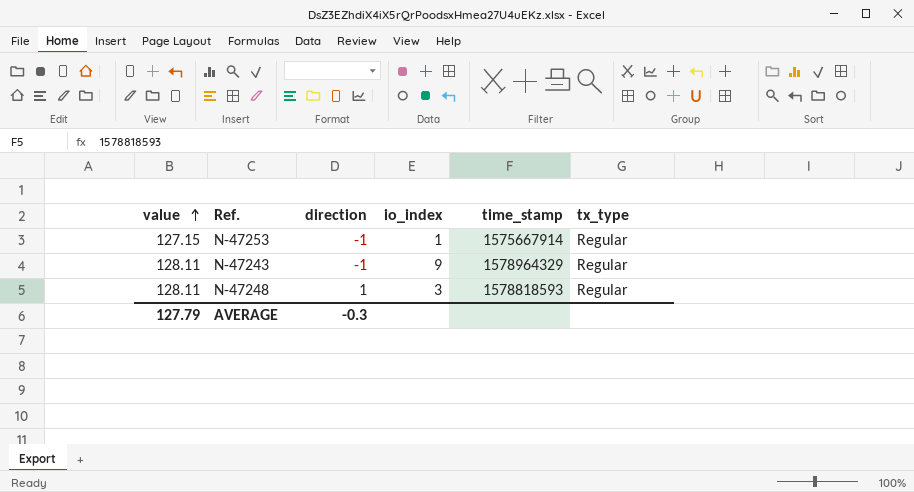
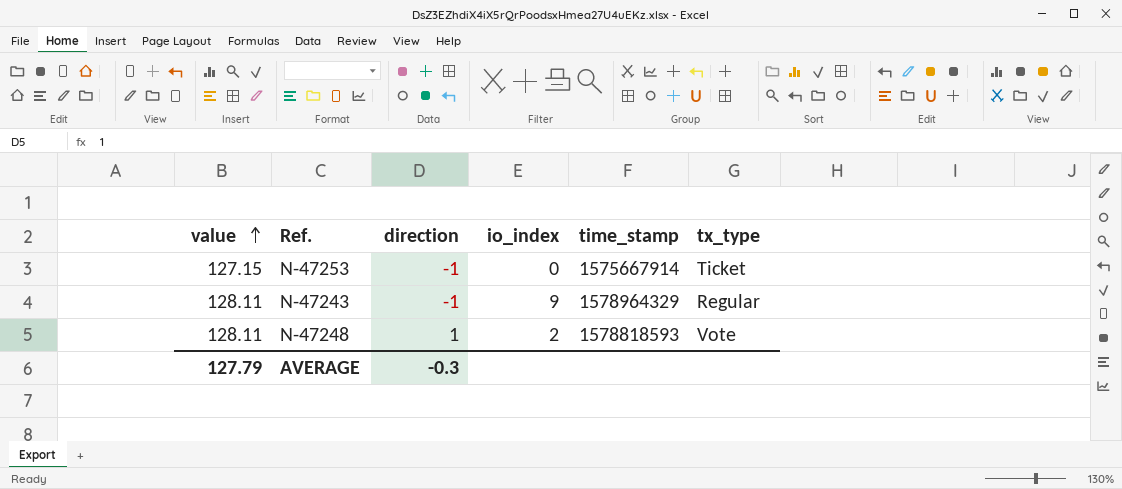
N-47253 | io_index: 1 -> 0
N-47253 | tx_type: Regular -> Ticket
N-47248 | io_index: 3 -> 2
N-47248 | tx_type: Regular -> Vote

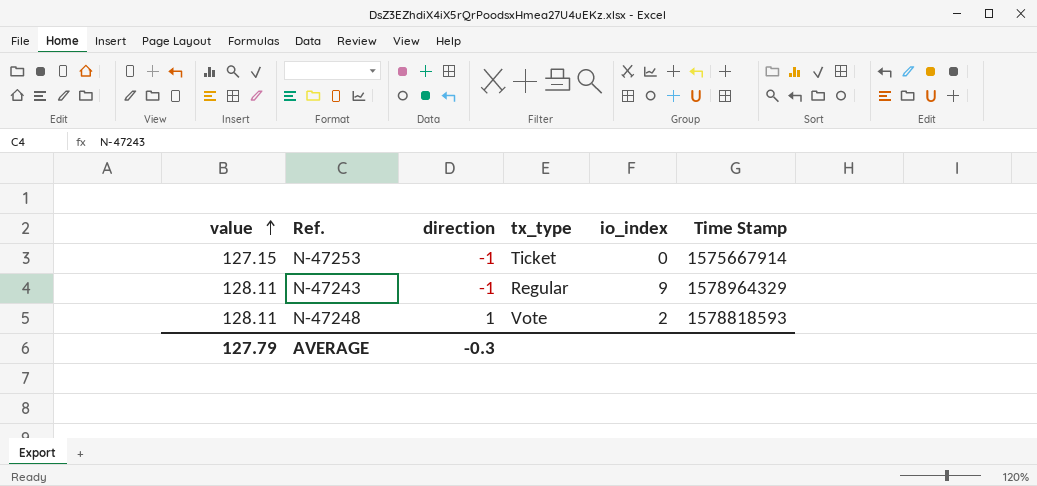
column tx_type | position: 6 -> 4
column name: time_stamp -> Time Stamp

